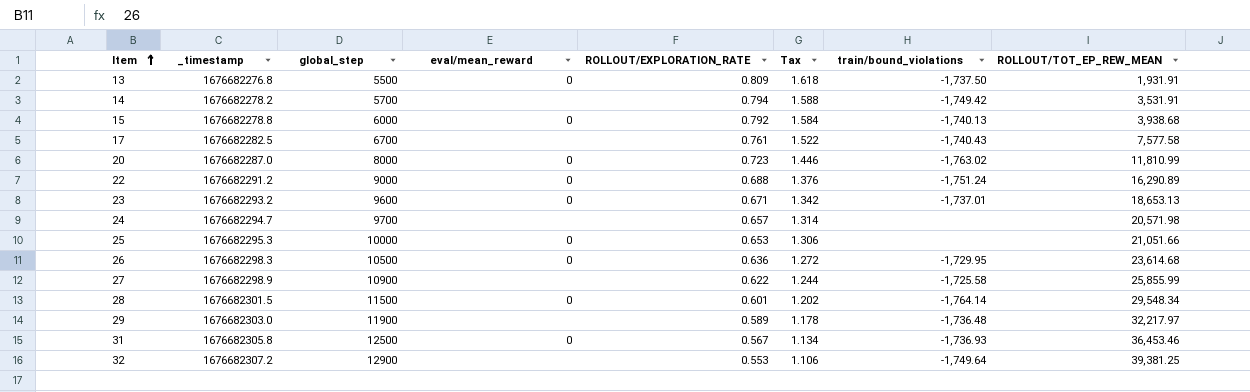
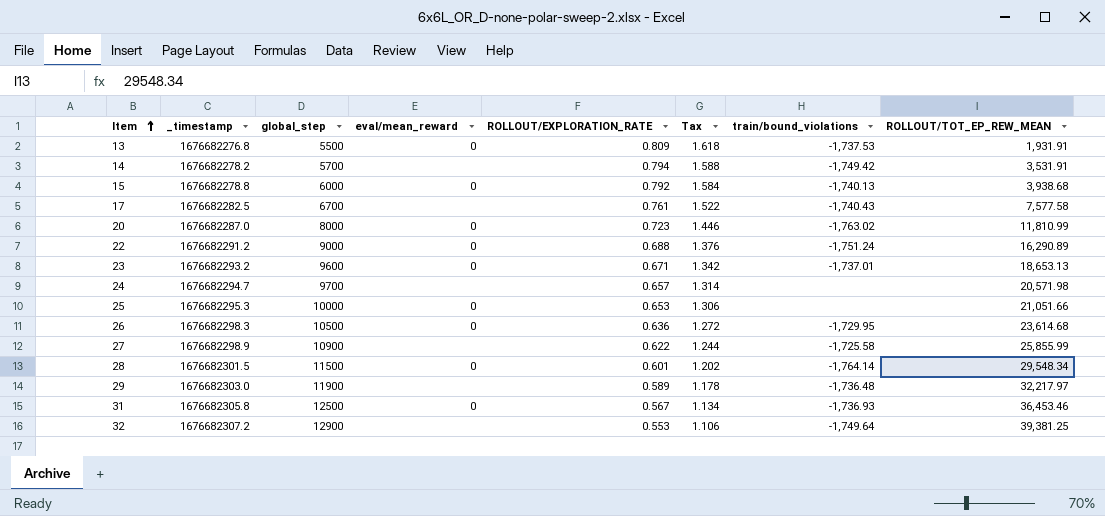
13 | train/bound_violations: -1,737.50 -> -1,737.53

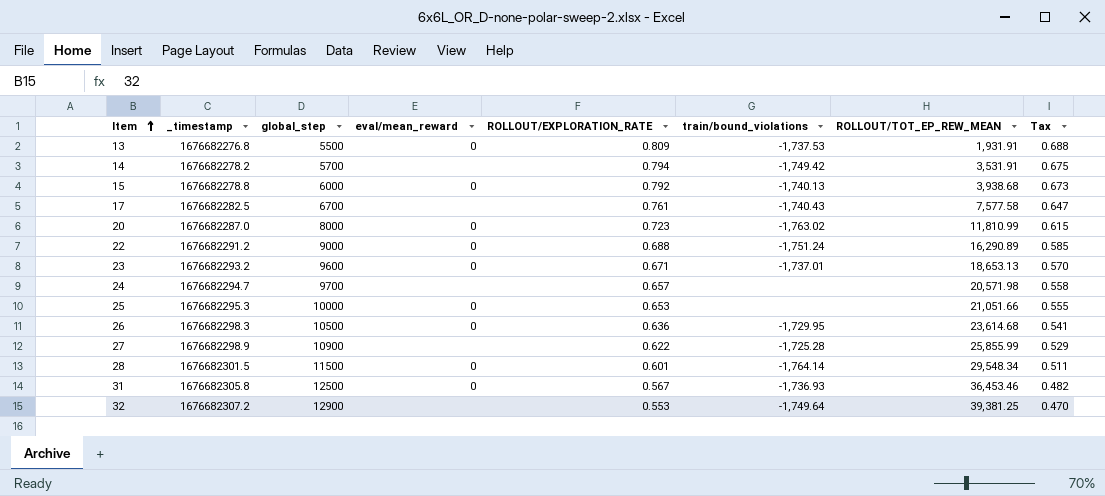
column Tax | formula: [ROLLOUT/EXPLORATION_RATE] * 2 -> [ROLLOUT/EXPLORATION_RATE] * 0.85
column Tax | position: 6 -> 8
row 29: 1676682303.0 | 11900 | none | 0.589 | 1.178 | -1,736.48 | 32,217.97 -> none
27 | train/bound_violations: -1,725.58 -> -1,725.28

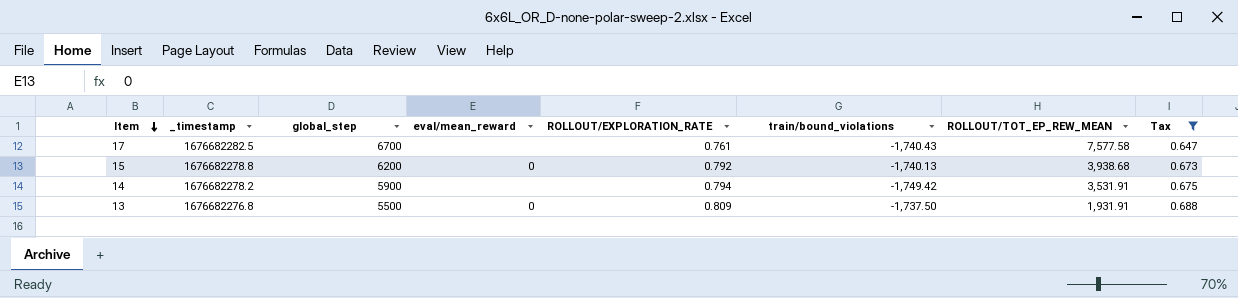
filter: none -> Tax >= 0.647
row order: Item ascending -> Item descending
15 | global_step: 6000 -> 6200
14 | global_step: 5700 -> 5900
13 | train/bound_violations: -1,737.53 -> -1,737.50

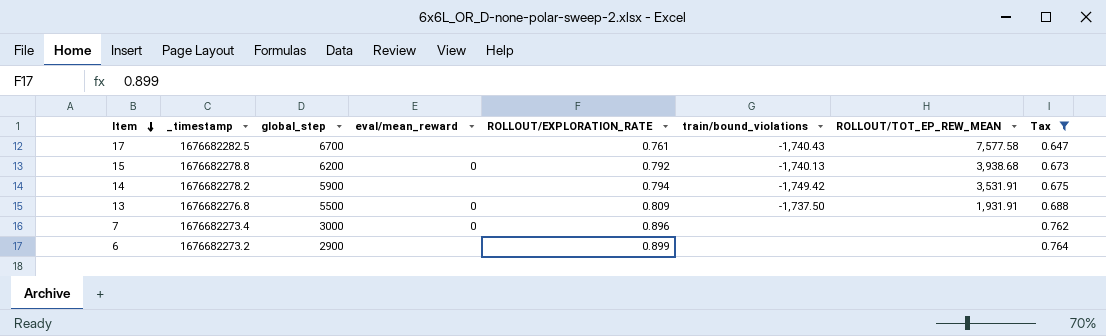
row 7: none -> 1676682273.4 | 3000 | 0 | 0.896 | none | none | 0.762
row 6: none -> 1676682273.2 | 2900 | none | 0.899 | none | none | 0.764

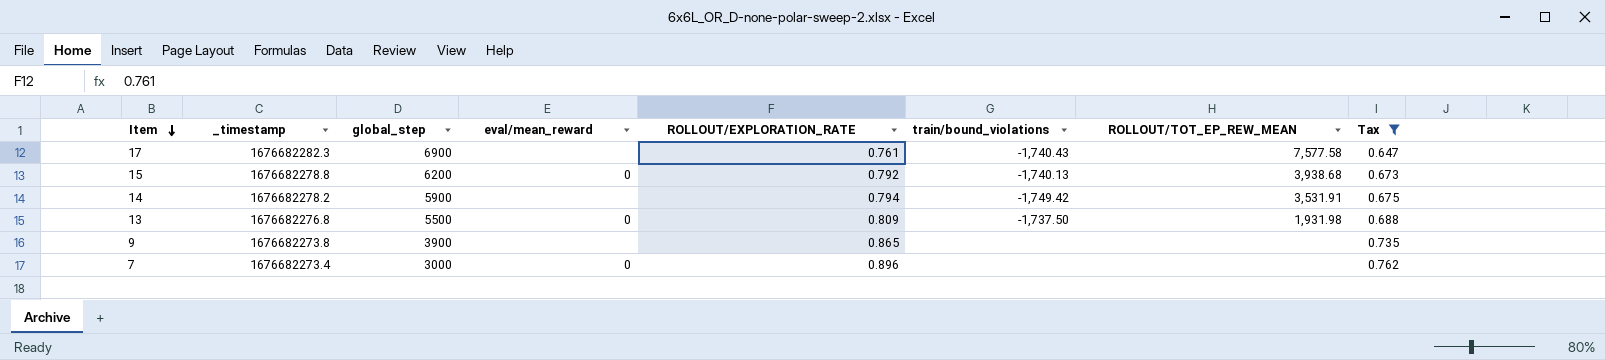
row 6: 1676682273.2 | 2900 | none | 0.899 | none | none | 0.764 -> none
17 | _timestamp: 1676682282.5 -> 1676682282.3
17 | global_step: 6700 -> 6900
13 | ROLLOUT/TOT_EP_REW_MEAN: 1,931.91 -> 1,931.98
row 9: none -> 1676682273.8 | 3900 | none | 0.865 | none | none | 0.735

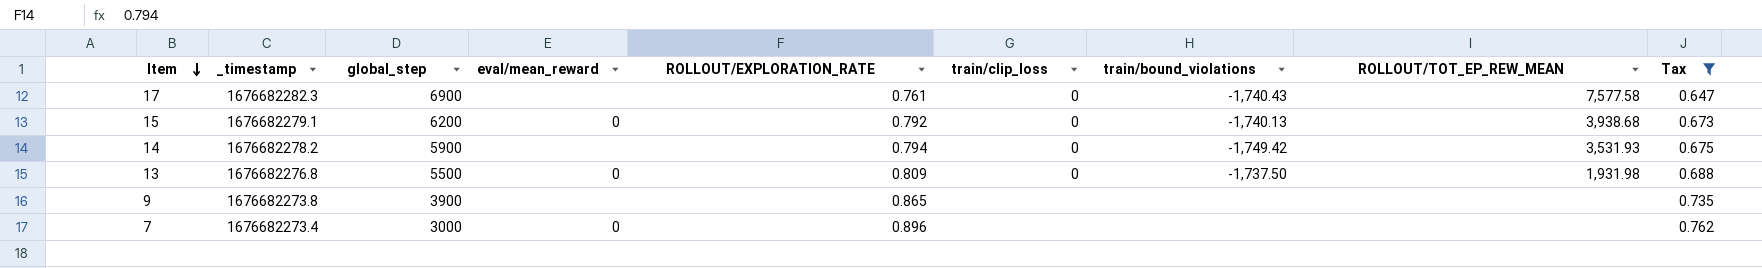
column train/clip_loss | position: none -> 6
15 | _timestamp: 1676682278.8 -> 1676682279.1
14 | ROLLOUT/TOT_EP_REW_MEAN: 3,531.91 -> 3,531.93

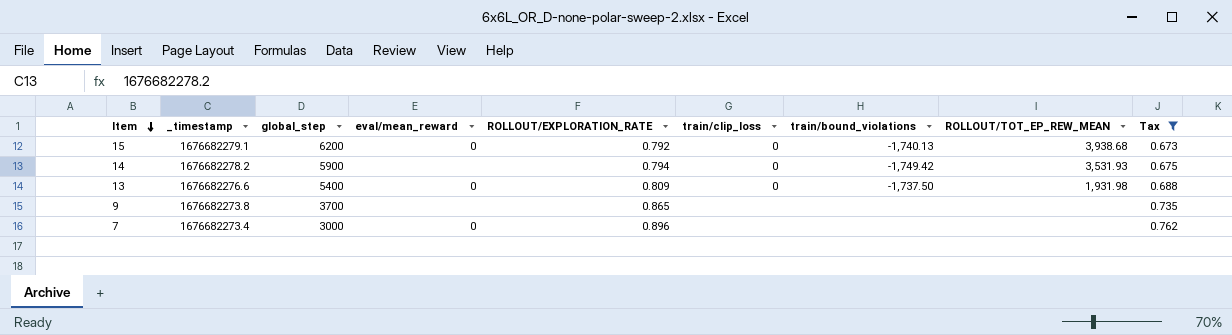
row 17: 1676682282.3 | 6900 | none | 0.761 | 0 | -1,740.43 | 7,577.58 | 0.647 -> none
13 | _timestamp: 1676682276.8 -> 1676682276.6
13 | global_step: 5500 -> 5400
9 | global_step: 3900 -> 3700

